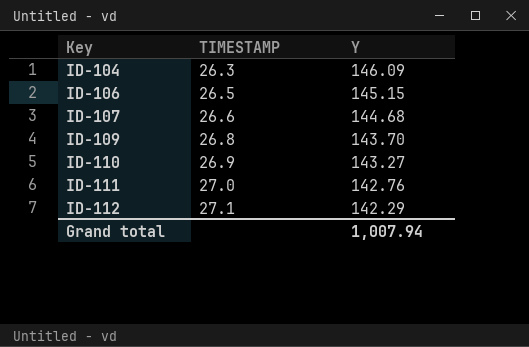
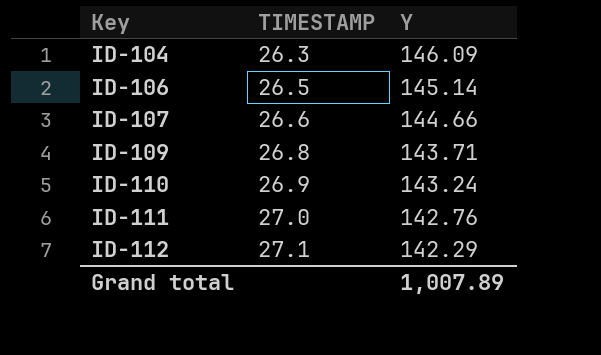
ID-106 | Y: 145.15 -> 145.14
ID-107 | Y: 144.68 -> 144.66
ID-109 | Y: 143.70 -> 143.71
ID-110 | Y: 143.27 -> 143.24
Grand total | Y: 1,007.94 -> 1,007.89

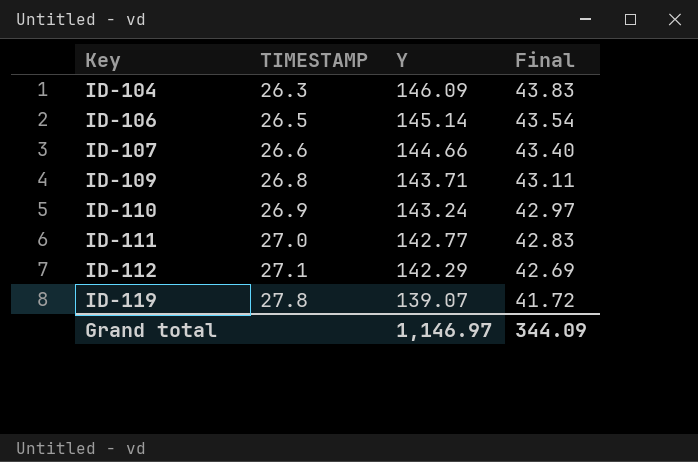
column Final | formula: none -> [Y] * 0.3
ID-111 | Y: 142.76 -> 142.77
row ID-119: none -> 27.8 | 139.07 | 41.72
Grand total | Y: 1,007.89 -> 1,146.97

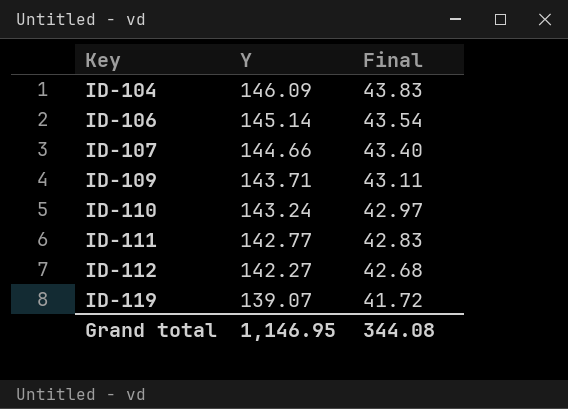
column TIMESTAMP | position: 2 -> none
ID-112 | Y: 142.29 -> 142.27
ID-112 | Final: 42.69 -> 42.68
Grand total | Y: 1,146.97 -> 1,146.95
Grand total | Final: 344.09 -> 344.08

